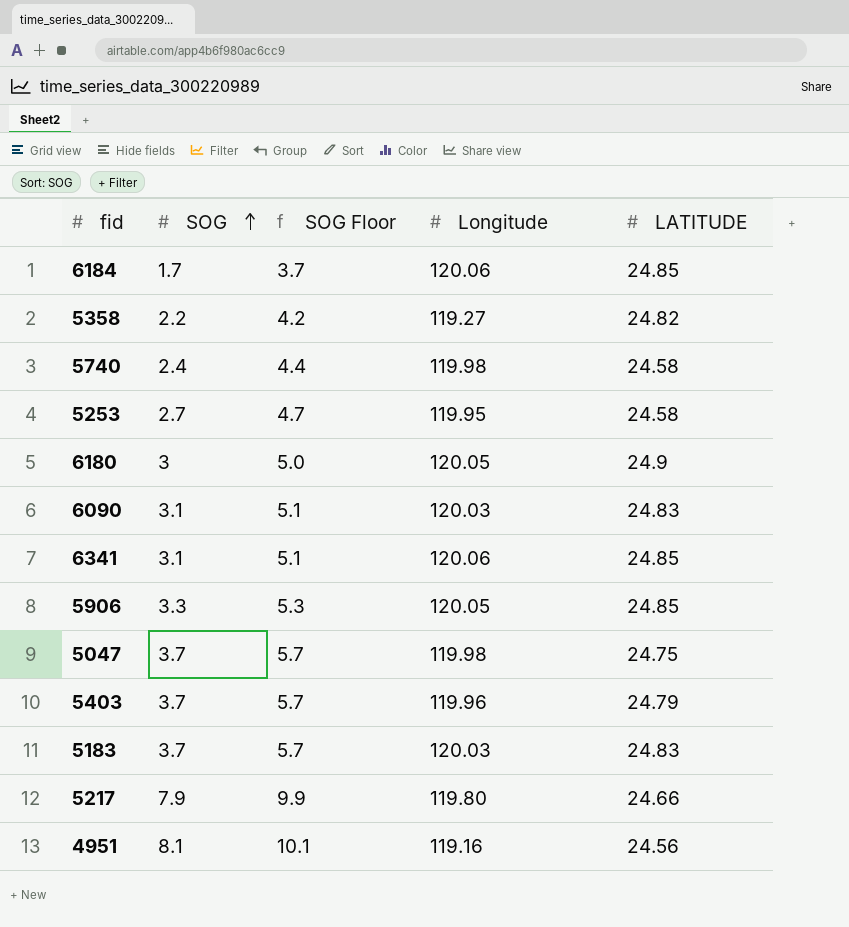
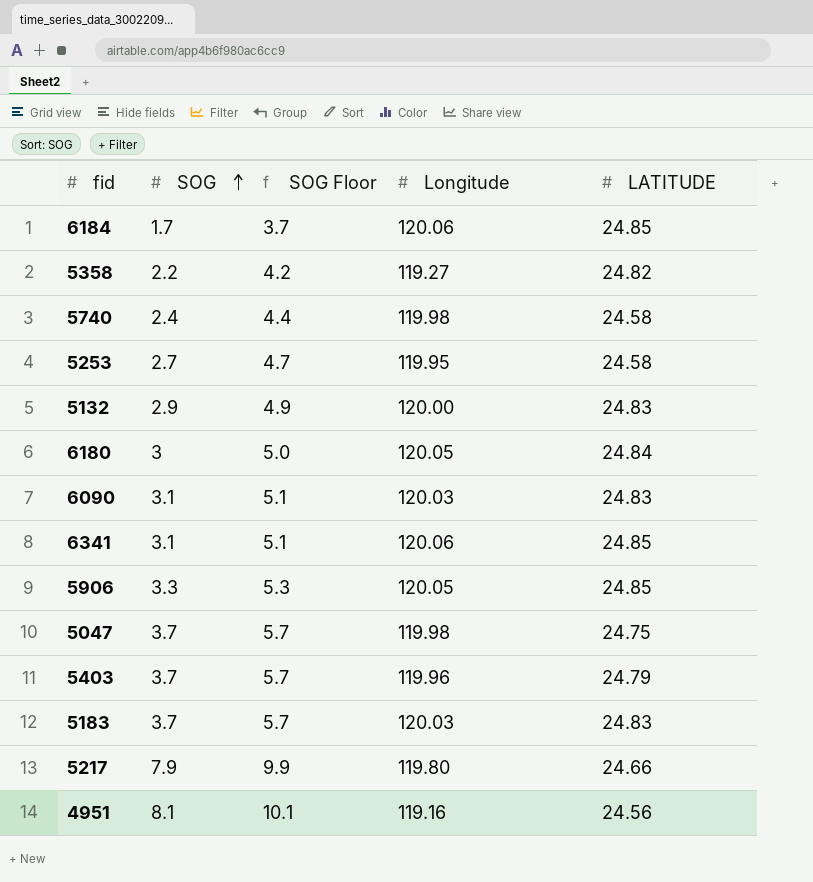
row 5132: none -> 2.9 | 4.9 | 120.00 | 24.83
6180 | LATITUDE: 24.9 -> 24.84

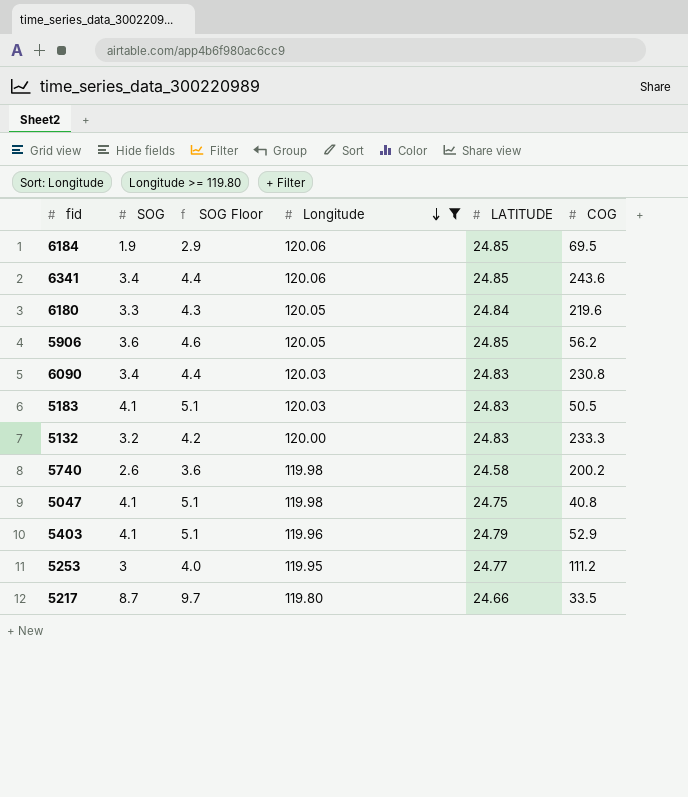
filter: none -> Longitude >= 119.80
row order: SOG ascending -> Longitude descending
column SOG Floor | formula: [SOG] + 2 -> [SOG] + 1
column COG | position: none -> 6
6184 | SOG: 1.7 -> 1.9
6341 | SOG: 3.1 -> 3.4
6180 | SOG: 3 -> 3.3
5906 | SOG: 3.3 -> 3.6
6090 | SOG: 3.1 -> 3.4
5183 | SOG: 3.7 -> 4.1
5132 | SOG: 2.9 -> 3.2
5740 | SOG: 2.4 -> 2.6
5047 | SOG: 3.7 -> 4.1
5403 | SOG: 3.7 -> 4.1
5253 | SOG: 2.7 -> 3
5253 | LATITUDE: 24.58 -> 24.77
5217 | SOG: 7.9 -> 8.7

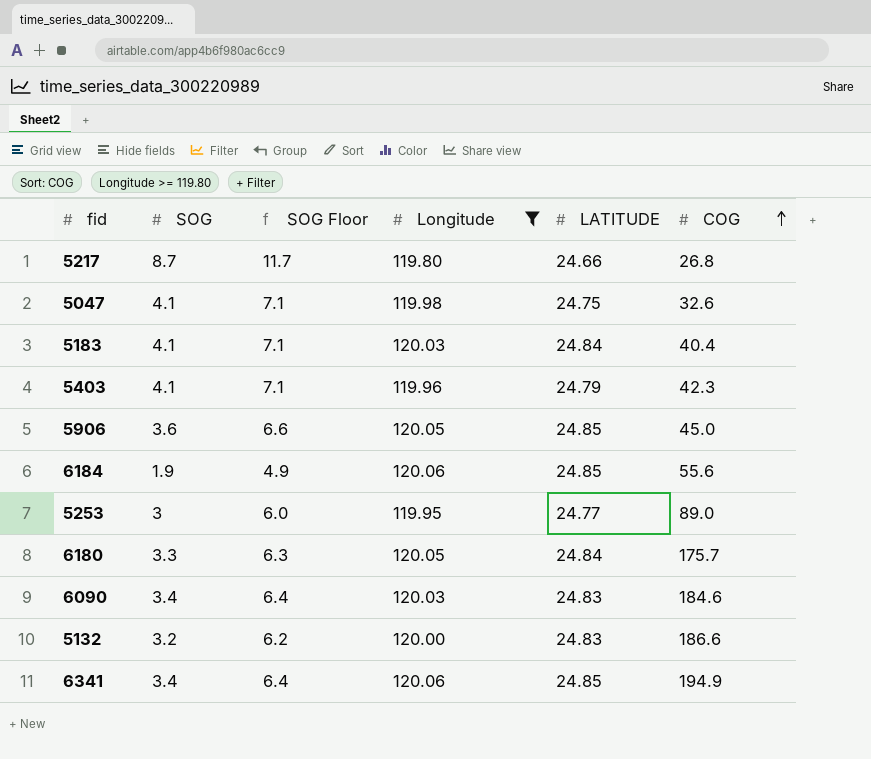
row order: Longitude descending -> COG ascending
column SOG Floor | formula: [SOG] + 1 -> [SOG] + 3
row 5740: 2.6 | 3.6 | 119.98 | 24.58 | 200.2 -> none
5217 | COG: 33.5 -> 26.8
5047 | COG: 40.8 -> 32.6
5183 | LATITUDE: 24.83 -> 24.84
5183 | COG: 50.5 -> 40.4
5403 | COG: 52.9 -> 42.3
5906 | COG: 56.2 -> 45.0
6184 | COG: 69.5 -> 55.6
5253 | COG: 111.2 -> 89.0
6180 | COG: 219.6 -> 175.7
6090 | COG: 230.8 -> 184.6
5132 | COG: 233.3 -> 186.6
6341 | COG: 243.6 -> 194.9

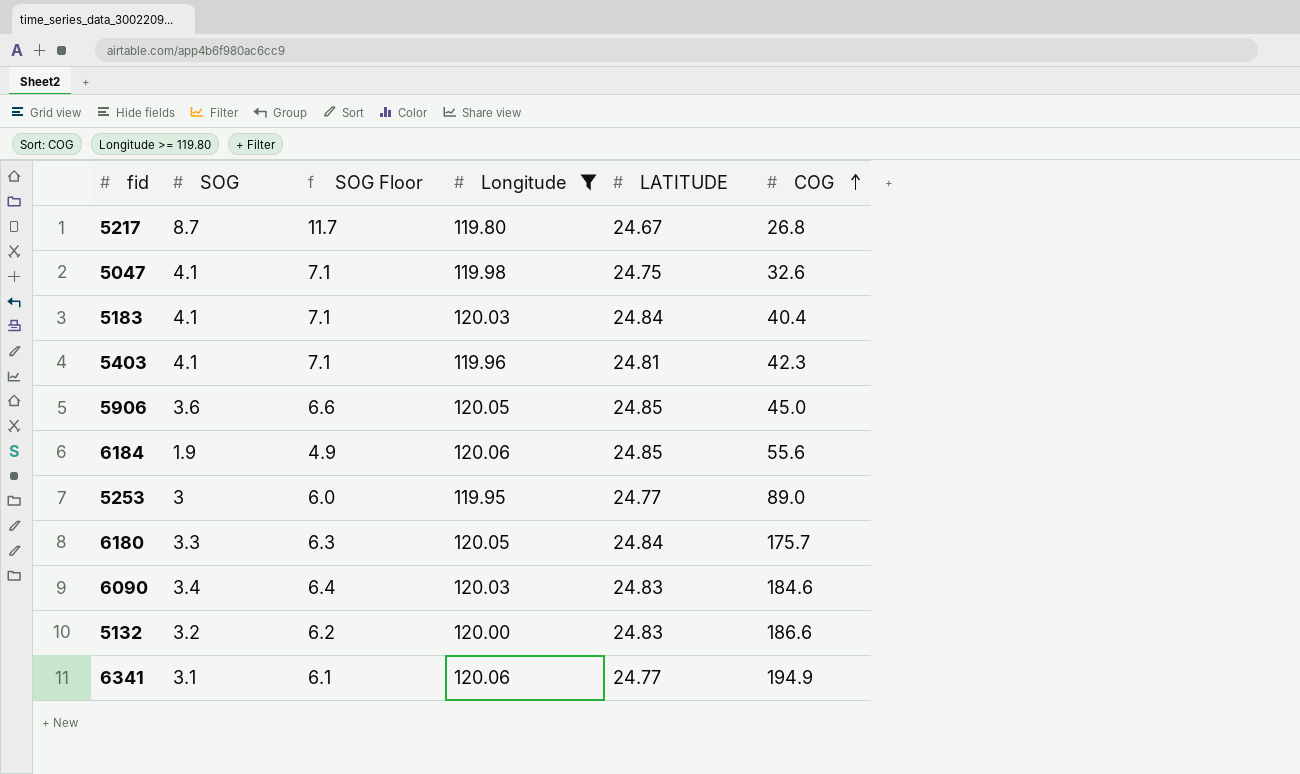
5217 | LATITUDE: 24.66 -> 24.67
5403 | LATITUDE: 24.79 -> 24.81
6341 | SOG: 3.4 -> 3.1
6341 | SOG Floor: 6.4 -> 6.1
6341 | LATITUDE: 24.85 -> 24.77

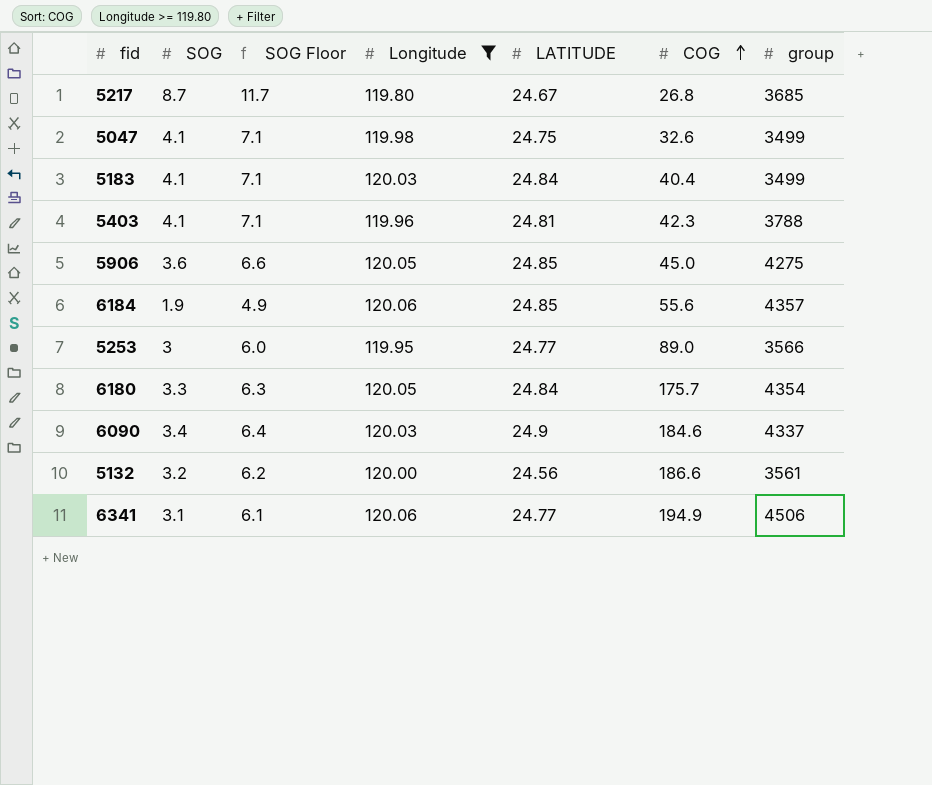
column group | position: none -> 7
6090 | LATITUDE: 24.83 -> 24.9
5132 | LATITUDE: 24.83 -> 24.56

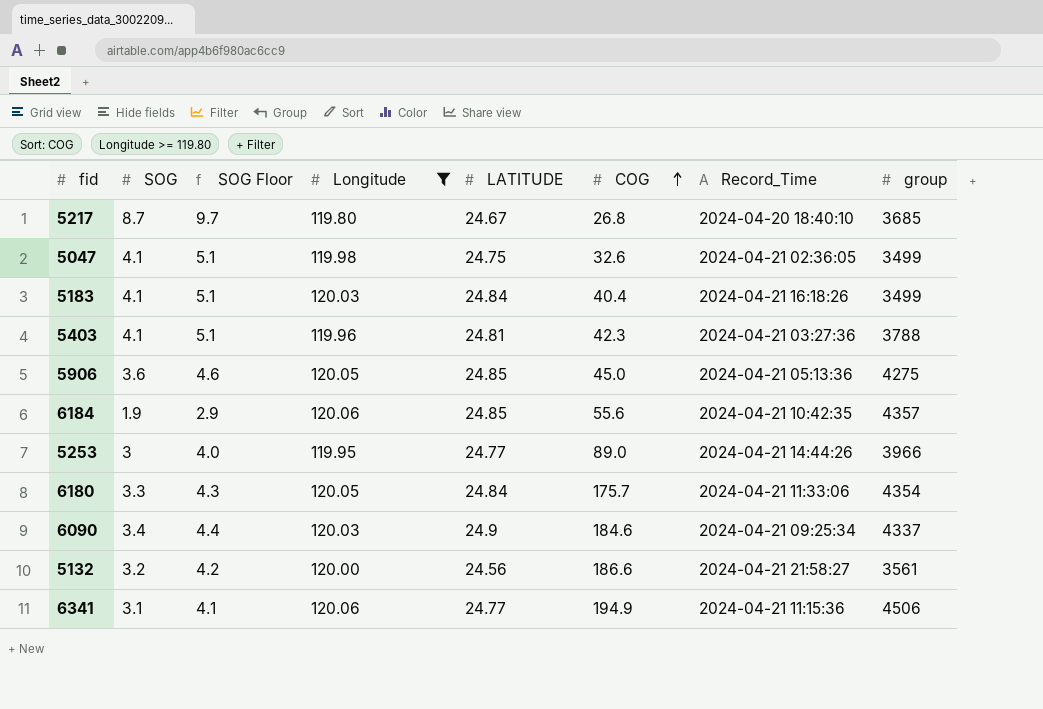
column SOG Floor | formula: [SOG] + 3 -> [SOG] + 1
column Record_Time | position: none -> 7
5253 | group: 3566 -> 3966

